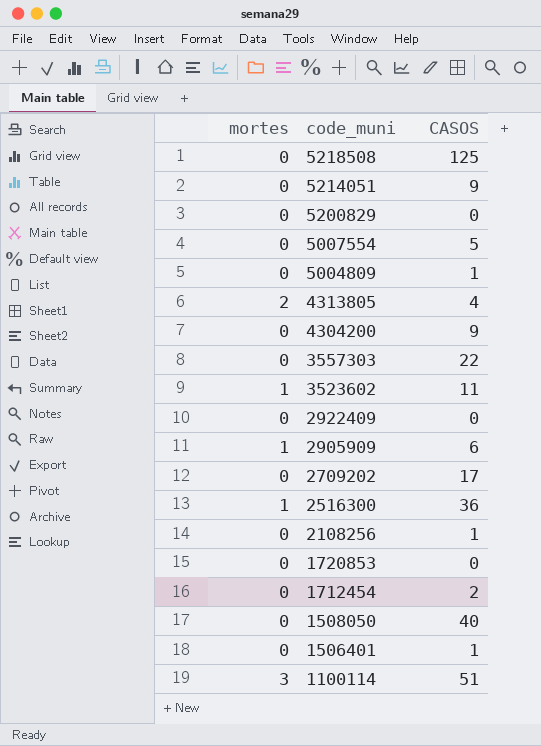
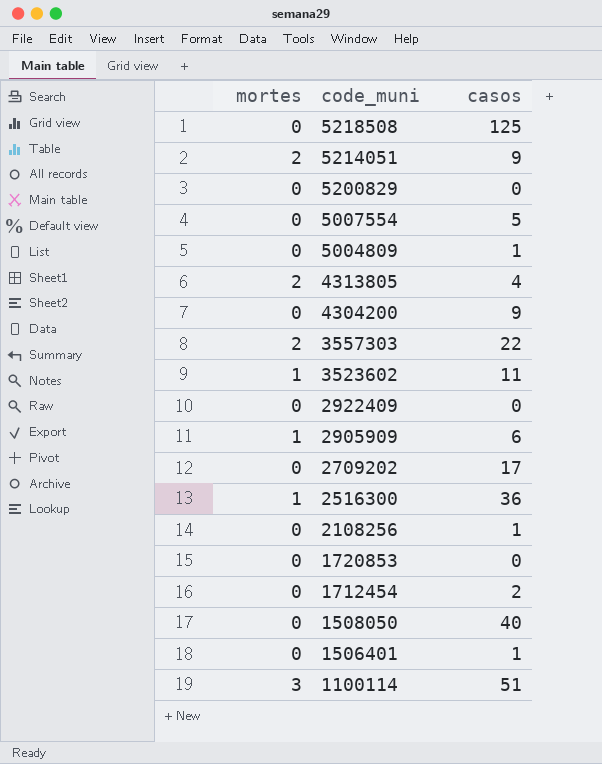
column name: CASOS -> casos
5214051 | mortes: 0 -> 2
3557303 | mortes: 0 -> 2

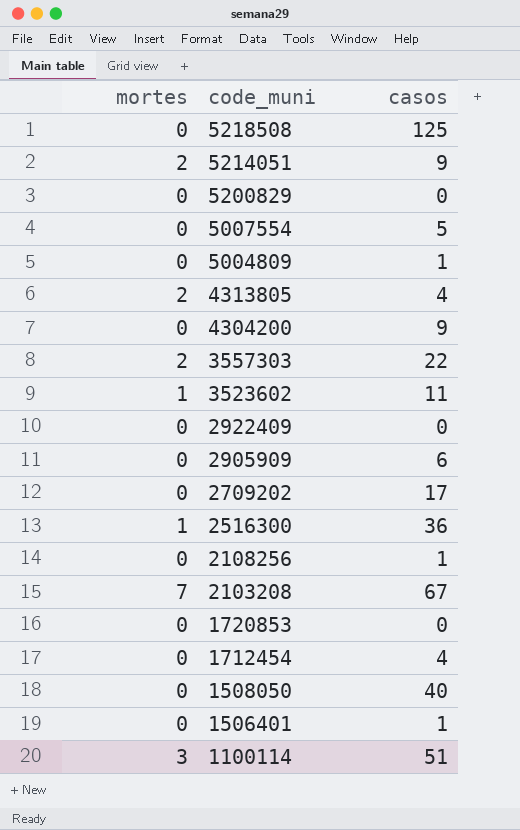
2905909 | mortes: 1 -> 0
row 2103208: none -> 7 | 67
1712454 | casos: 2 -> 4

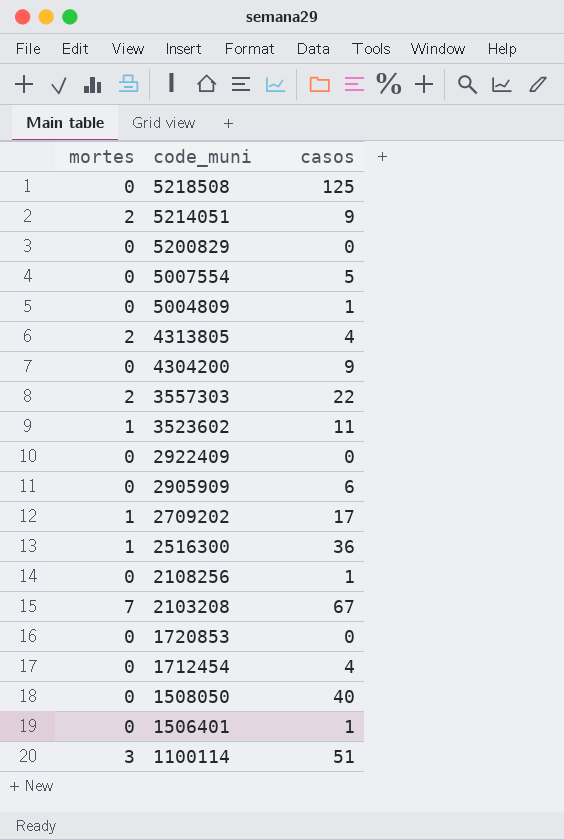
2709202 | mortes: 0 -> 1

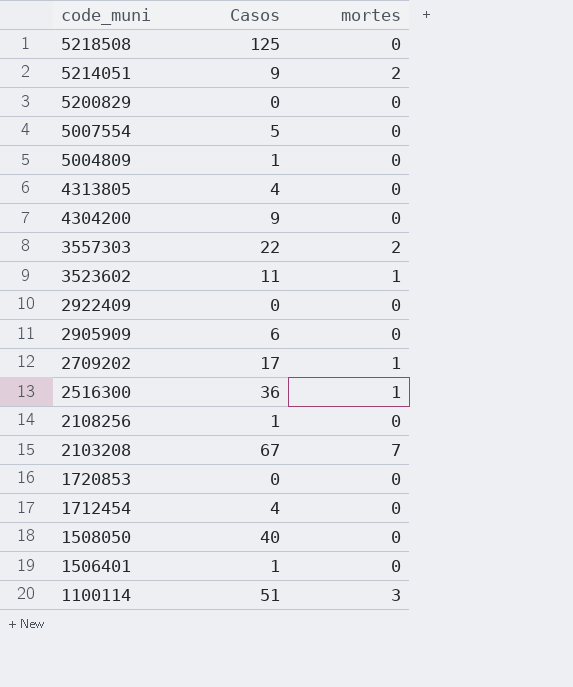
column name: casos -> Casos
column mortes | position: 1 -> 3
4313805 | mortes: 2 -> 0

